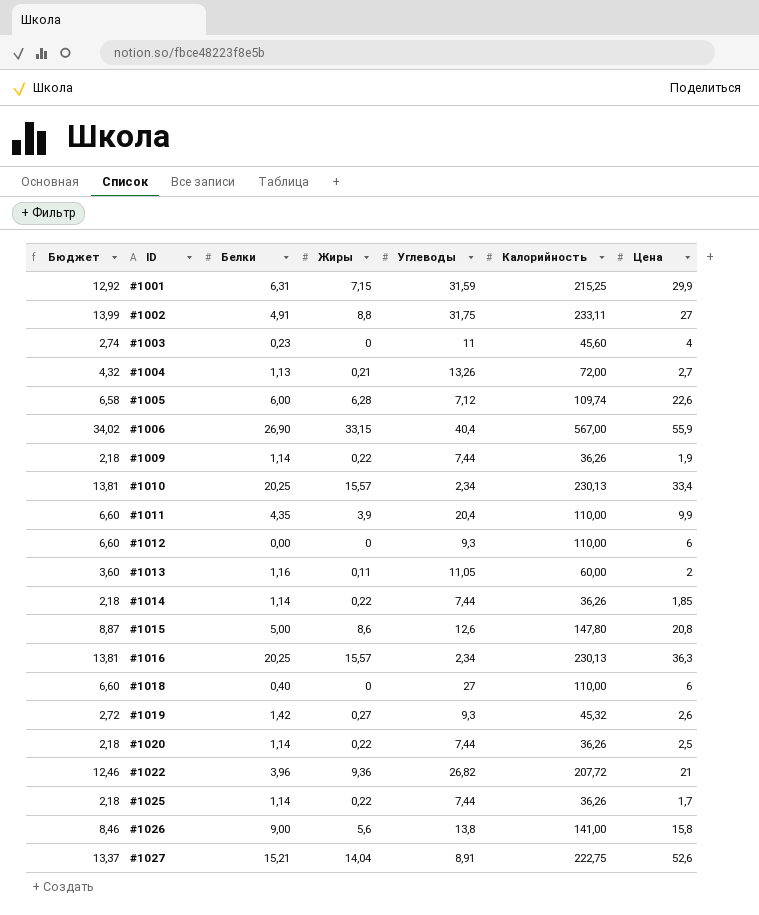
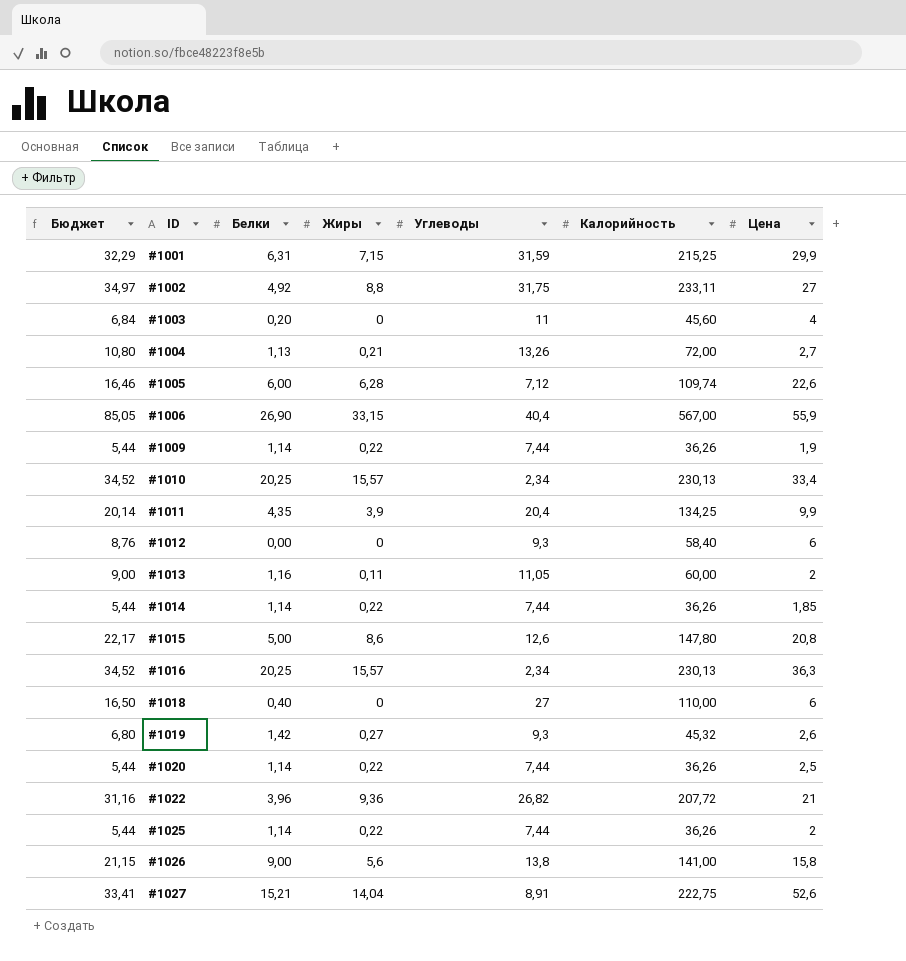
column Бюджет | formula: [Калорийность] * 0,06 -> [Калорийность] * 0,15
#1002 | Белки: 4,91 -> 4,92
#1003 | Белки: 0,23 -> 0,20
#1011 | Калорийность: 110,00 -> 134,25
#1012 | Калорийность: 110,00 -> 58,40
#1025 | Цена: 1,7 -> 2

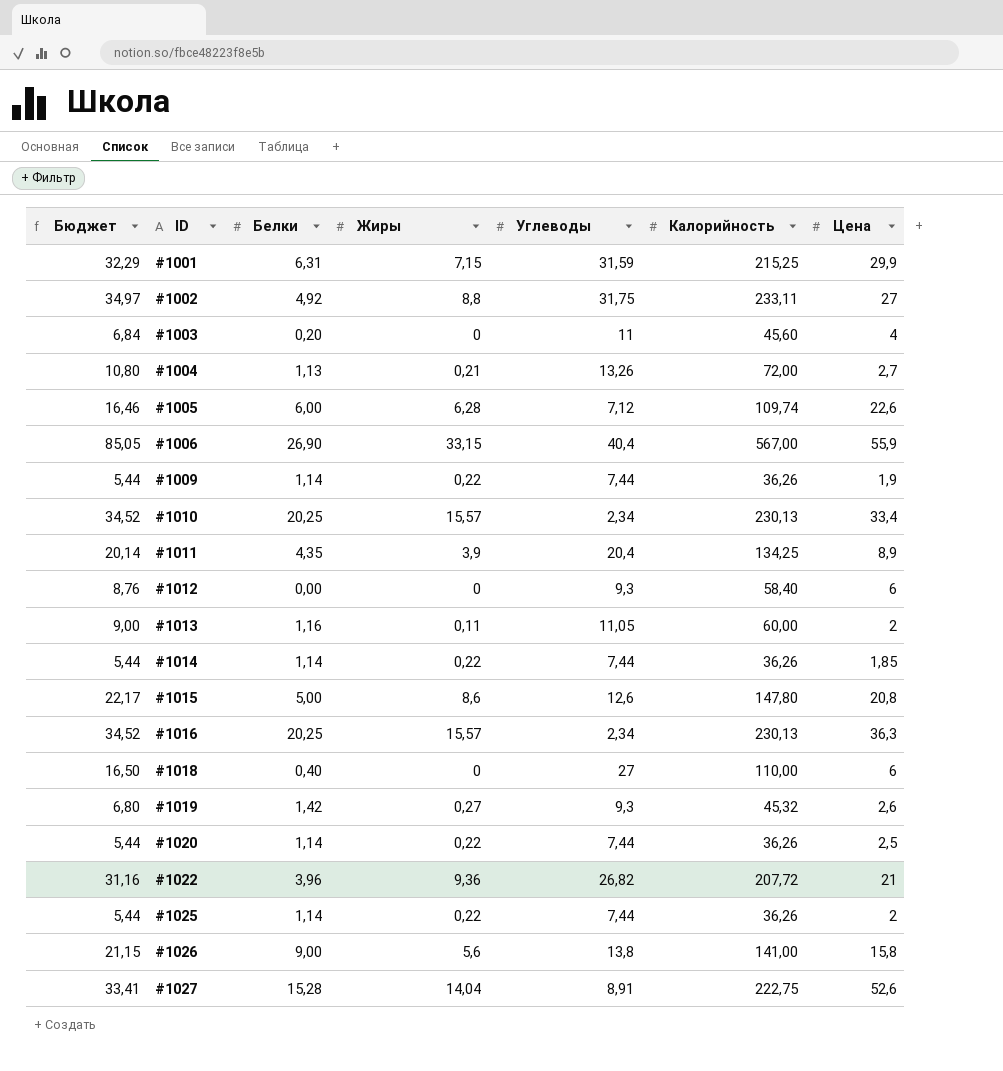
#1011 | Цена: 9,9 -> 8,9
#1027 | Белки: 15,21 -> 15,28

